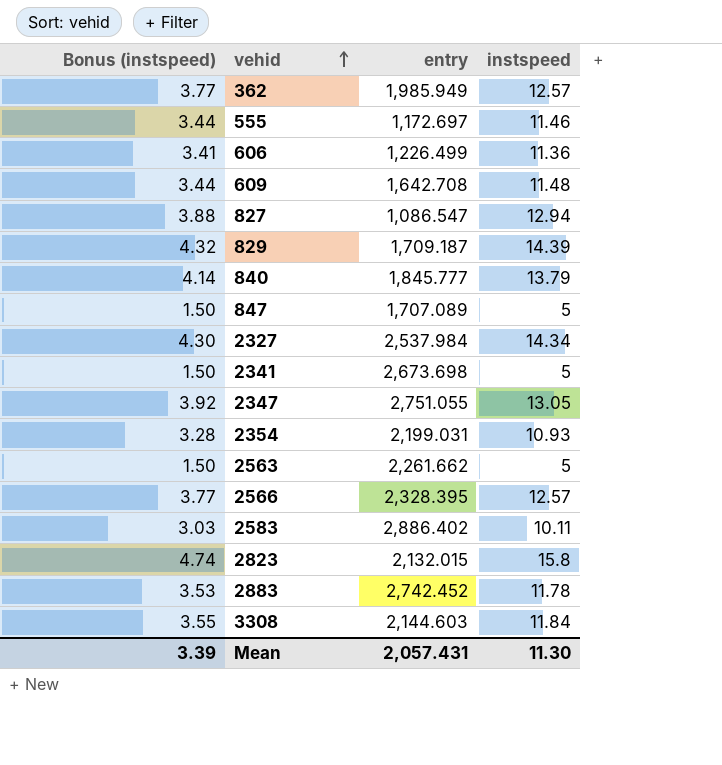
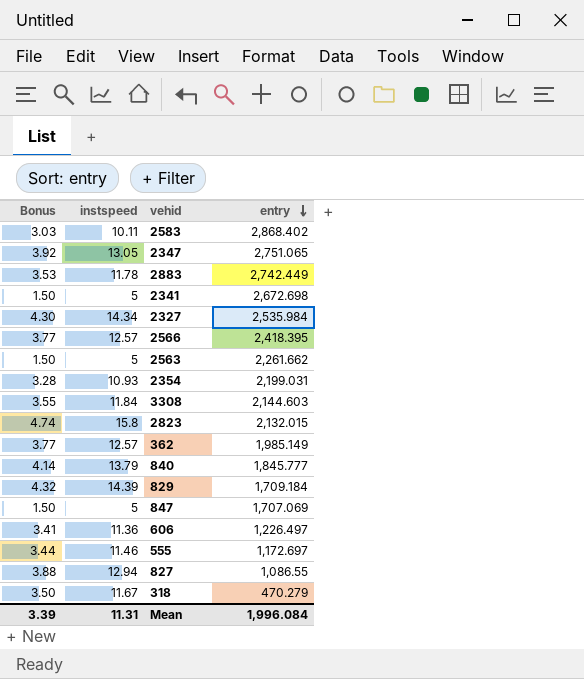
row order: vehid ascending -> entry descending
column name: Bonus (instspeed) -> Bonus
column instspeed | position: 4 -> 2
row 609: 3.44 | 1,642.708 | 11.48 -> none
2583 | entry: 2,886.402 -> 2,868.402
2347 | entry: 2,751.055 -> 2,751.065
2883 | entry: 2,742.452 -> 2,742.449
2341 | entry: 2,673.698 -> 2,672.698
2327 | entry: 2,537.984 -> 2,535.984
2566 | entry: 2,328.395 -> 2,418.395
362 | entry: 1,985.949 -> 1,985.149
829 | entry: 1,709.187 -> 1,709.184
847 | entry: 1,707.089 -> 1,707.069
606 | entry: 1,226.499 -> 1,226.497
827 | entry: 1,086.547 -> 1,086.55
row 318: none -> 3.50 | 11.67 | 470.279
Mean | instspeed: 11.30 -> 11.31
Mean | entry: 2,057.431 -> 1,996.084

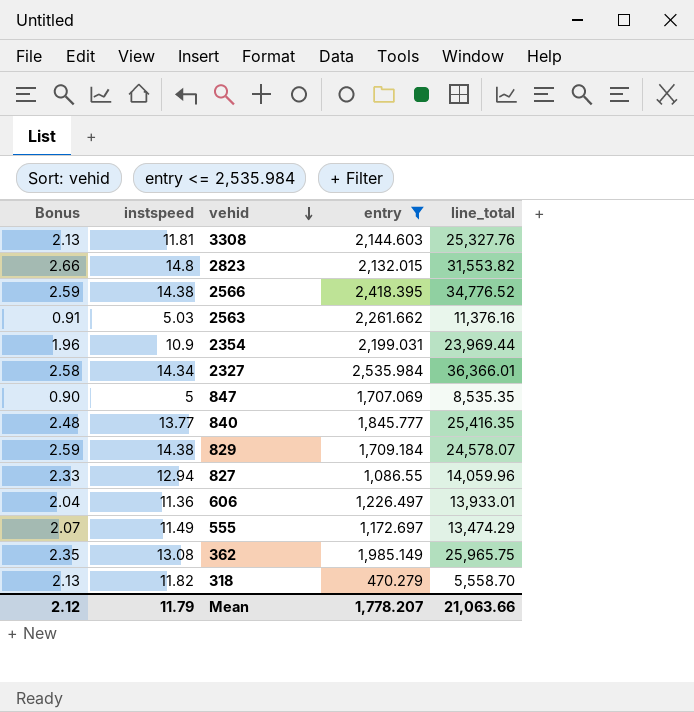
filter: none -> entry <= 2,535.984
row order: entry descending -> vehid descending
column Bonus | formula: [instspeed] * 0.3 -> [instspeed] * 0.18
column line_total | formula: none -> [instspeed] * [entry]
3308 | instspeed: 11.84 -> 11.81
2823 | instspeed: 15.8 -> 14.8
2566 | instspeed: 12.57 -> 14.38
2563 | instspeed: 5 -> 5.03
2354 | instspeed: 10.93 -> 10.9
840 | instspeed: 13.79 -> 13.77
829 | instspeed: 14.39 -> 14.38
555 | instspeed: 11.46 -> 11.49
362 | instspeed: 12.57 -> 13.08
318 | instspeed: 11.67 -> 11.82
Mean | Bonus: 3.39 -> 2.12
Mean | instspeed: 11.31 -> 11.79
Mean | entry: 1,996.084 -> 1,778.207

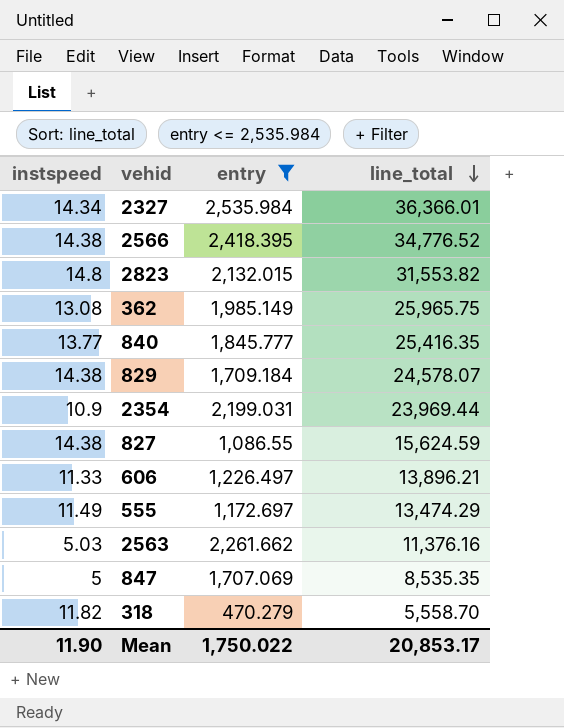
row order: vehid descending -> line_total descending
column Bonus | formula: [instspeed] * 0.18 -> none
row 3308: 2.13 | 11.81 | 2,144.603 | 25,327.76 -> none
827 | instspeed: 12.94 -> 14.38
827 | line_total: 14,059.96 -> 15,624.59
606 | instspeed: 11.36 -> 11.33
606 | line_total: 13,933.01 -> 13,896.21
Mean | instspeed: 11.79 -> 11.90
Mean | entry: 1,778.207 -> 1,750.022
Mean | line_total: 21,063.66 -> 20,853.17

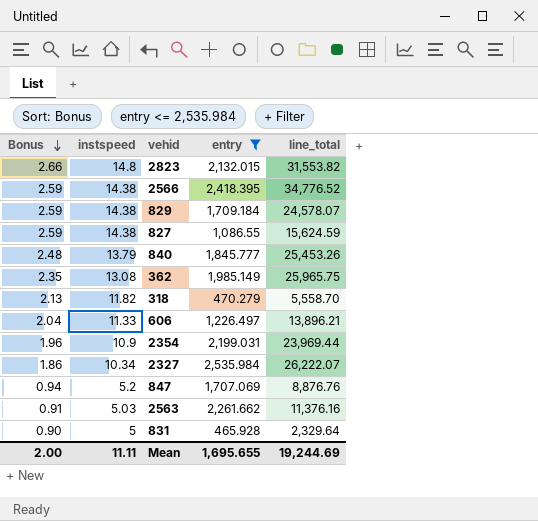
row order: line_total descending -> Bonus descending
column Bonus | formula: none -> [instspeed] * 0.18
row 555: 11.49 | 1,172.697 | 13,474.29 -> none
840 | instspeed: 13.77 -> 13.79
840 | line_total: 25,416.35 -> 25,453.26
2327 | instspeed: 14.34 -> 10.34
2327 | line_total: 36,366.01 -> 26,222.07
847 | instspeed: 5 -> 5.2
847 | line_total: 8,535.35 -> 8,876.76
row 831: none -> 0.90 | 5 | 465.928 | 2,329.64
Mean | instspeed: 11.90 -> 11.11
Mean | entry: 1,750.022 -> 1,695.655
Mean | line_total: 20,853.17 -> 19,244.69

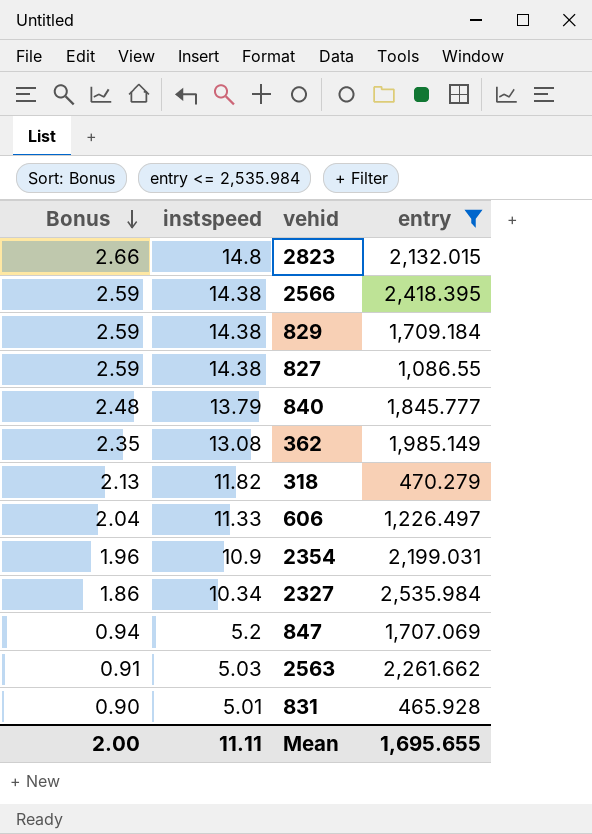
column line_total | formula: [instspeed] * [entry] -> none
831 | instspeed: 5 -> 5.01

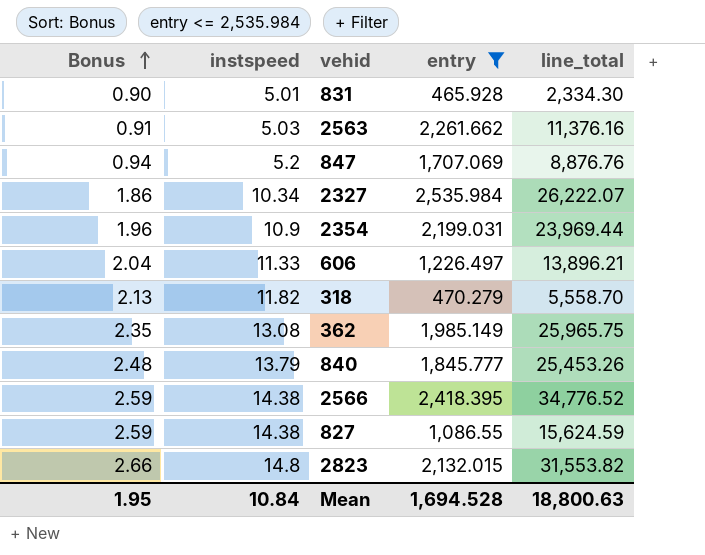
row order: Bonus descending -> Bonus ascending
column line_total | formula: none -> [instspeed] * [entry]
row 829: 2.59 | 14.38 | 1,709.184 -> none
Mean | Bonus: 2.00 -> 1.95
Mean | instspeed: 11.11 -> 10.84
Mean | entry: 1,695.655 -> 1,694.528

